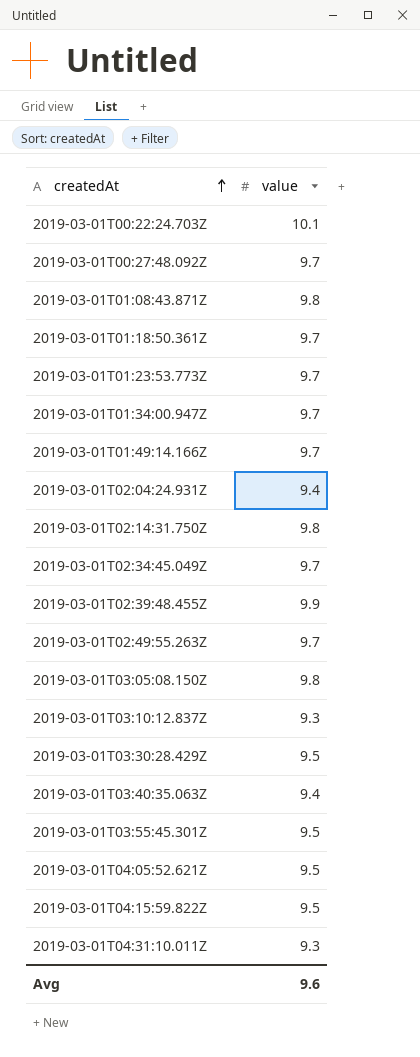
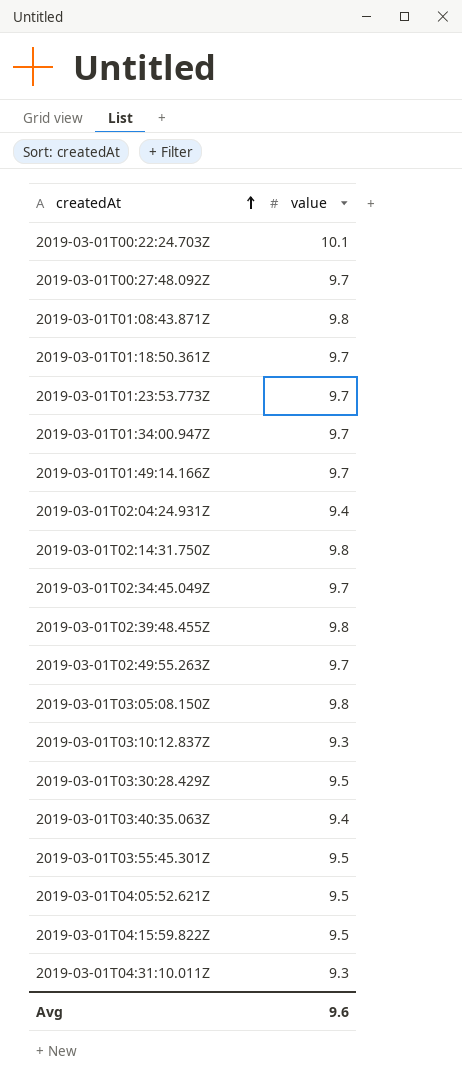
2019-03-01T02:39:48.455Z | value: 9.9 -> 9.8

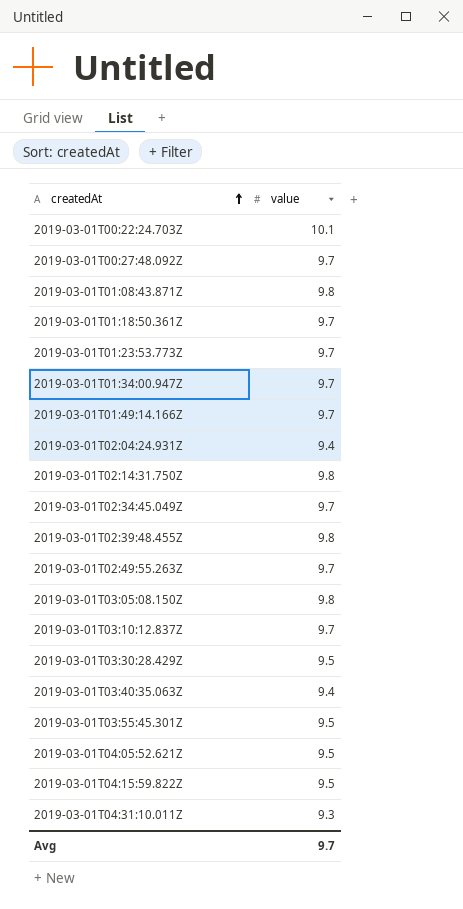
2019-03-01T03:10:12.837Z | value: 9.3 -> 9.7
Avg | value: 9.6 -> 9.7

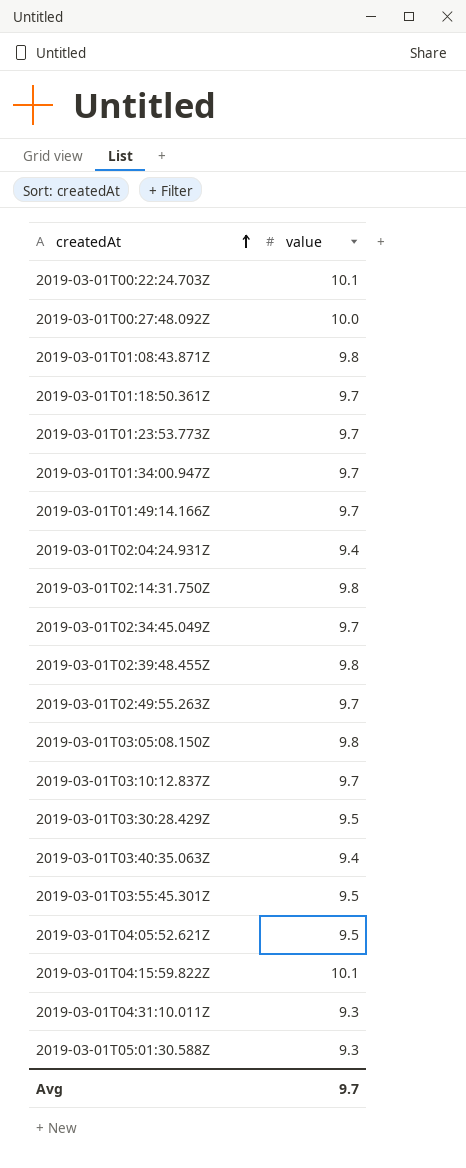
2019-03-01T00:27:48.092Z | value: 9.7 -> 10.0
2019-03-01T04:15:59.822Z | value: 9.5 -> 10.1
row 2019-03-01T05:01:30.588Z: none -> 9.3

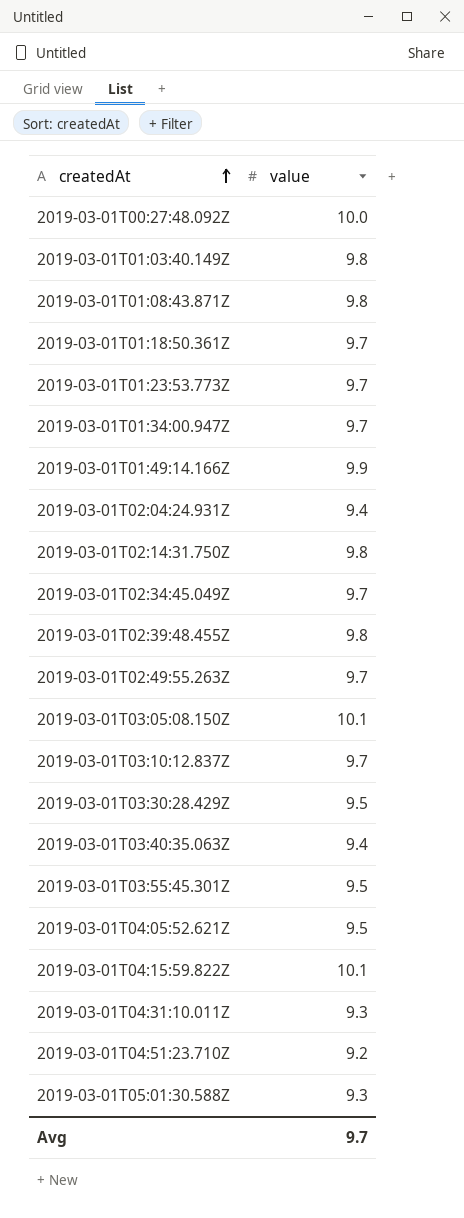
row 2019-03-01T00:22:24.703Z: 10.1 -> none
row 2019-03-01T01:03:40.149Z: none -> 9.8
2019-03-01T01:49:14.166Z | value: 9.7 -> 9.9
2019-03-01T03:05:08.150Z | value: 9.8 -> 10.1
row 2019-03-01T04:51:23.710Z: none -> 9.2

